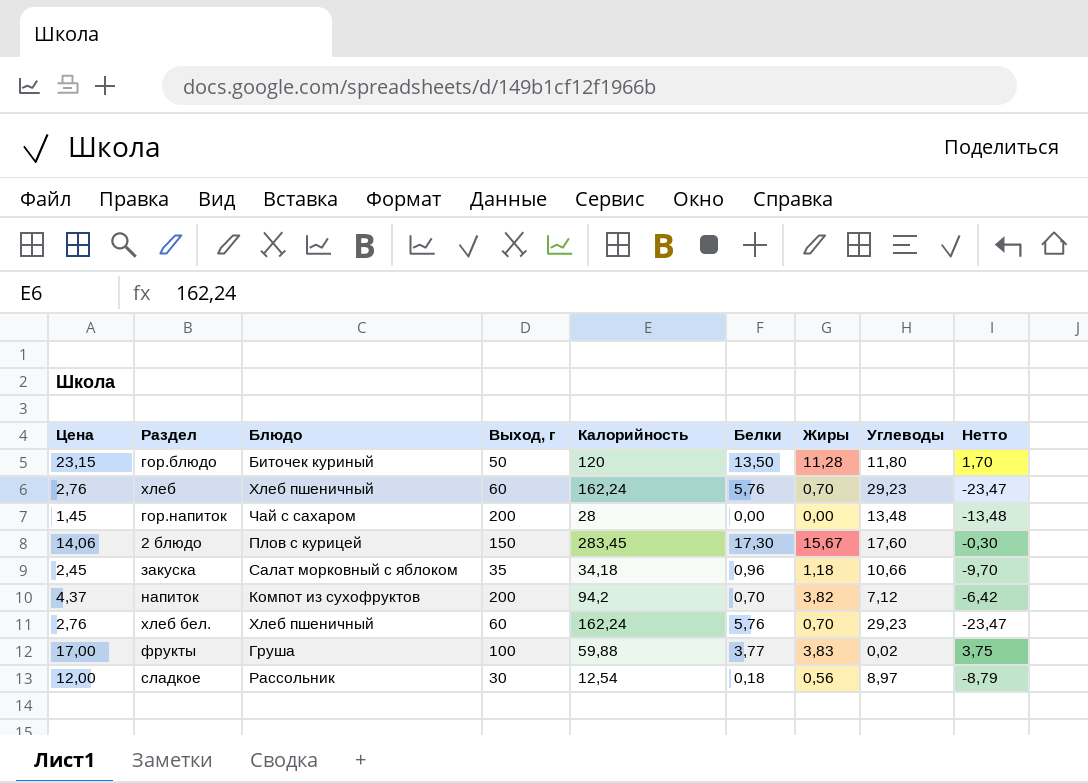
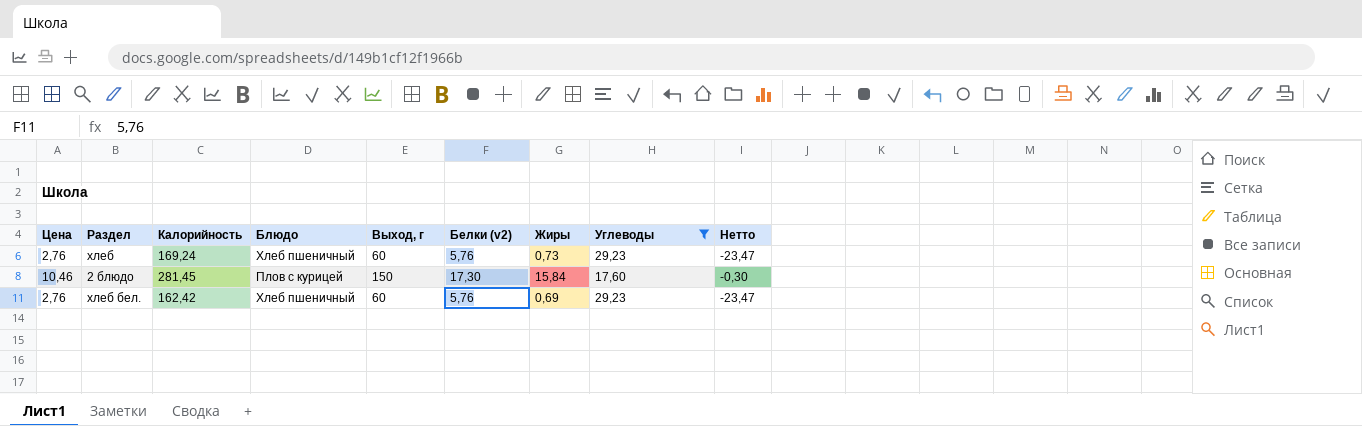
filter: none -> Углеводы >= 17,60
column Калорийность | position: 5 -> 3
column name: Белки -> Белки (v2)
хлеб | Калорийность: 162,24 -> 169,24
хлеб | Жиры: 0,70 -> 0,73
2 блюдо | Цена: 14,06 -> 10,46
2 блюдо | Калорийность: 283,45 -> 281,45
2 блюдо | Жиры: 15,67 -> 15,84
хлеб бел. | Калорийность: 162,24 -> 162,42
хлеб бел. | Жиры: 0,70 -> 0,69

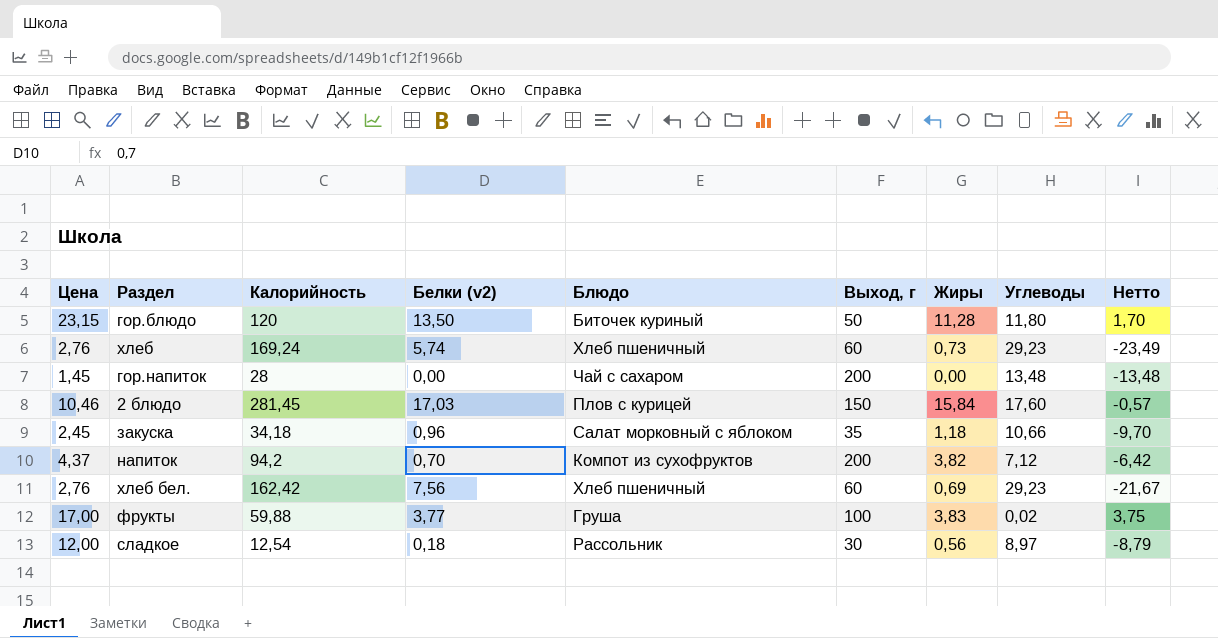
filter: Углеводы >= 17,60 -> none
column Белки (v2) | position: 6 -> 4
хлеб | Белки (v2): 5,76 -> 5,74
хлеб | Нетто: -23,47 -> -23,49
2 блюдо | Белки (v2): 17,30 -> 17,03
2 блюдо | Нетто: -0,30 -> -0,57
хлеб бел. | Белки (v2): 5,76 -> 7,56
хлеб бел. | Нетто: -23,47 -> -21,67

